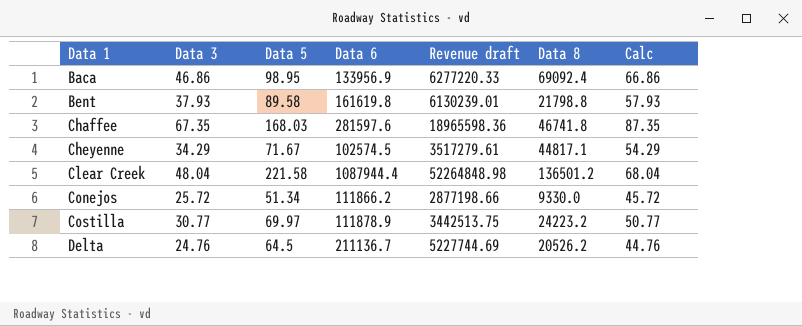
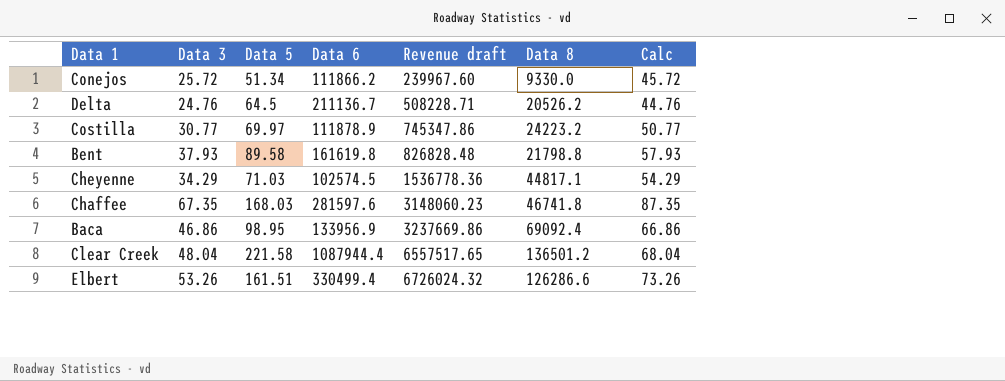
row order: Data 1 ascending -> Revenue draft ascending
column Revenue draft | formula: [Data 3] * [Data 6] -> [Data 3] * [Data 8]
Cheyenne | Data 5: 71.67 -> 71.03
row Elbert: none -> 53.26 | 161.51 | 330499.4 | 6726024.32 | 126286.6 | 73.26

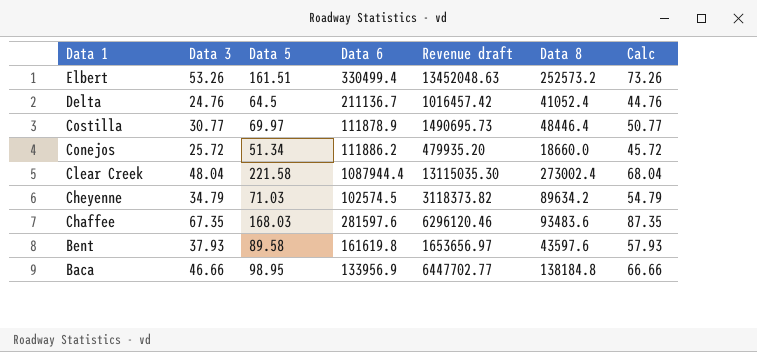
row order: Revenue draft ascending -> Data 1 descending
Elbert | Revenue draft: 6726024.32 -> 13452048.63
Elbert | Data 8: 126286.6 -> 252573.2
Delta | Revenue draft: 508228.71 -> 1016457.42
Delta | Data 8: 20526.2 -> 41052.4
Costilla | Revenue draft: 745347.86 -> 1490695.73
Costilla | Data 8: 24223.2 -> 48446.4
Conejos | Data 6: 111866.2 -> 111886.2
Conejos | Revenue draft: 239967.60 -> 479935.20
Conejos | Data 8: 9330.0 -> 18660.0
Clear Creek | Revenue draft: 6557517.65 -> 13115035.30
Clear Creek | Data 8: 136501.2 -> 273002.4
Cheyenne | Data 3: 34.29 -> 34.79
Cheyenne | Revenue draft: 1536778.36 -> 3118373.82
Cheyenne | Data 8: 44817.1 -> 89634.2
Cheyenne | Calc: 54.29 -> 54.79
Chaffee | Revenue draft: 3148060.23 -> 6296120.46
Chaffee | Data 8: 46741.8 -> 93483.6
Bent | Revenue draft: 826828.48 -> 1653656.97
Bent | Data 8: 21798.8 -> 43597.6
Baca | Data 3: 46.86 -> 46.66
Baca | Revenue draft: 3237669.86 -> 6447702.77
Baca | Data 8: 69092.4 -> 138184.8
Baca | Calc: 66.86 -> 66.66

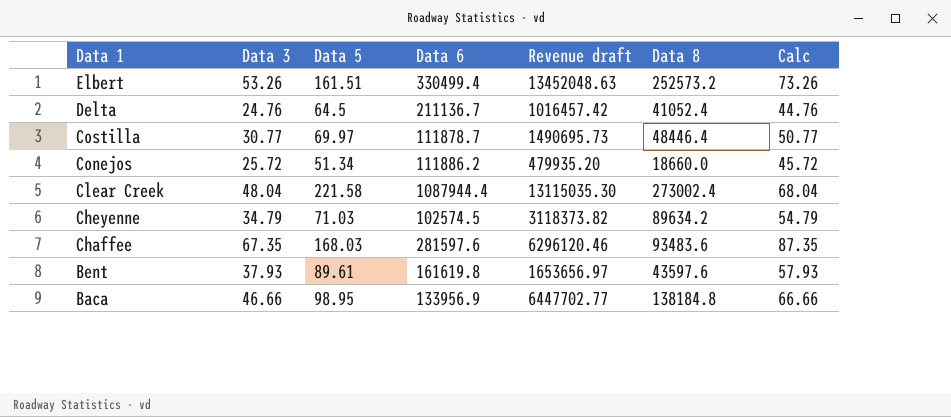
Costilla | Data 6: 111878.9 -> 111878.7
Bent | Data 5: 89.58 -> 89.61

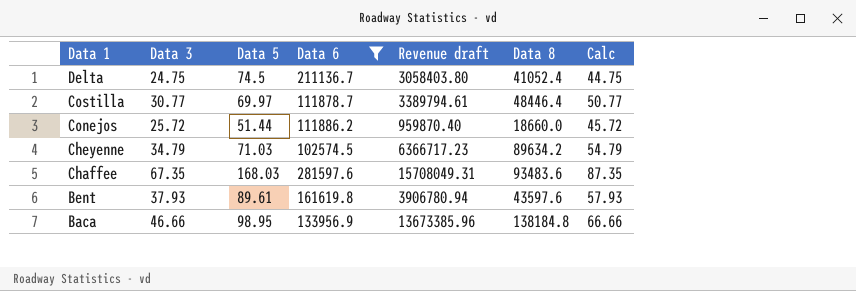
filter: none -> Data 6 <= 281597.6
column Revenue draft | formula: [Data 3] * [Data 8] -> [Data 5] * [Data 8]
Delta | Data 3: 24.76 -> 24.75
Delta | Data 5: 64.5 -> 74.5
Delta | Calc: 44.76 -> 44.75
Conejos | Data 5: 51.34 -> 51.44

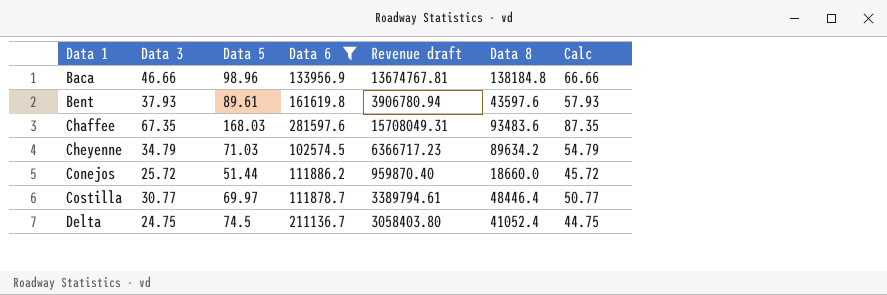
row order: Data 1 descending -> Data 1 ascending
Baca | Data 5: 98.95 -> 98.96
Baca | Revenue draft: 13673385.96 -> 13674767.81

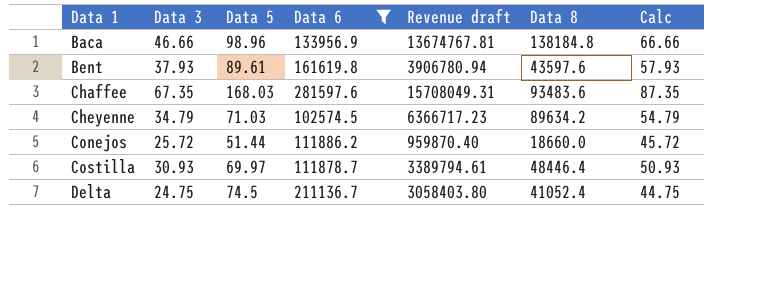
Costilla | Data 3: 30.77 -> 30.93
Costilla | Calc: 50.77 -> 50.93

